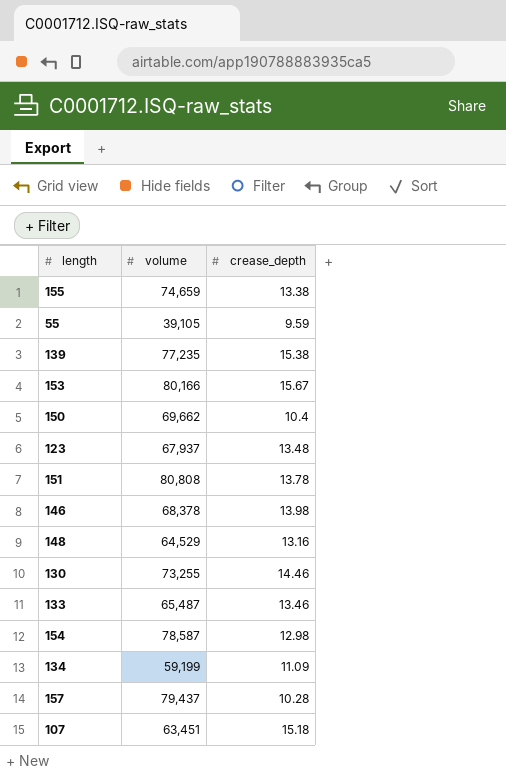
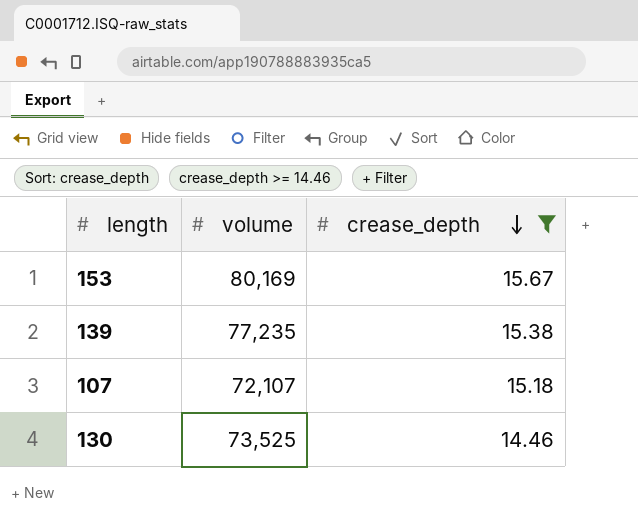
filter: none -> crease_depth >= 14.46
row order: none -> crease_depth descending
153 | volume: 80,166 -> 80,169
107 | volume: 63,451 -> 72,107
130 | volume: 73,255 -> 73,525

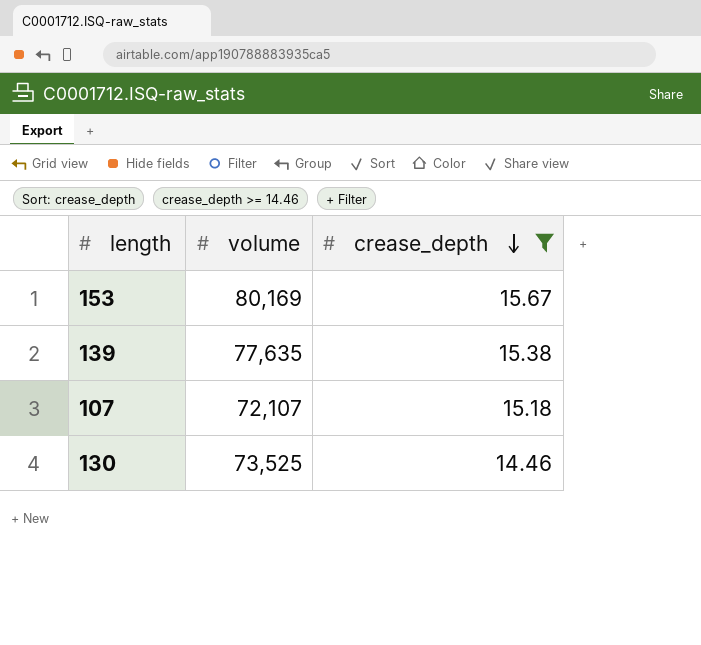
139 | volume: 77,235 -> 77,635

